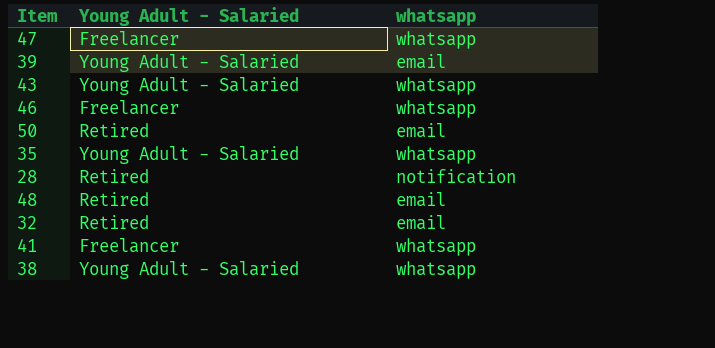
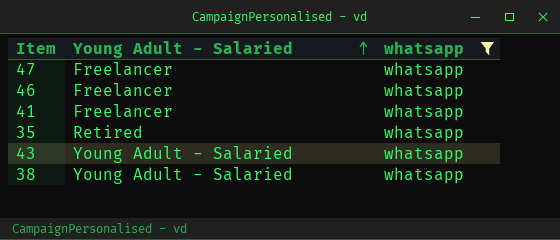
filter: none -> whatsapp = whatsapp
row order: none -> Young Adult - Salaried ascending
35 | Young Adult - Salaried: Young Adult - Salaried -> Retired

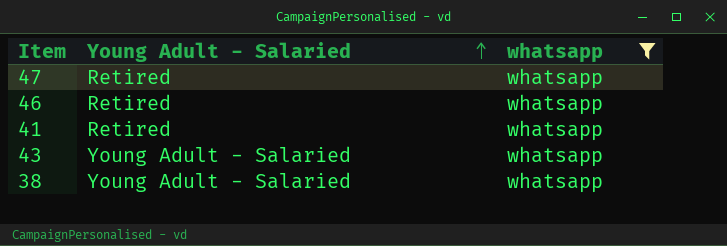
row 35: Retired | whatsapp -> none
47 | Young Adult - Salaried: Freelancer -> Retired
46 | Young Adult - Salaried: Freelancer -> Retired
41 | Young Adult - Salaried: Freelancer -> Retired

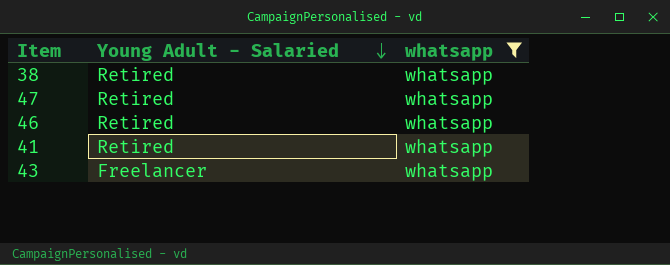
row order: Young Adult - Salaried ascending -> Young Adult - Salaried descending
38 | Young Adult - Salaried: Young Adult - Salaried -> Retired
43 | Young Adult - Salaried: Young Adult - Salaried -> Freelancer

